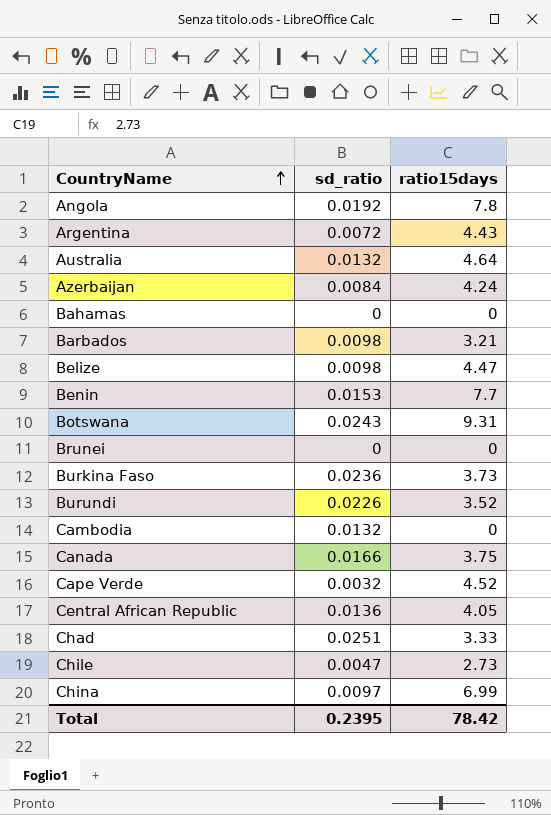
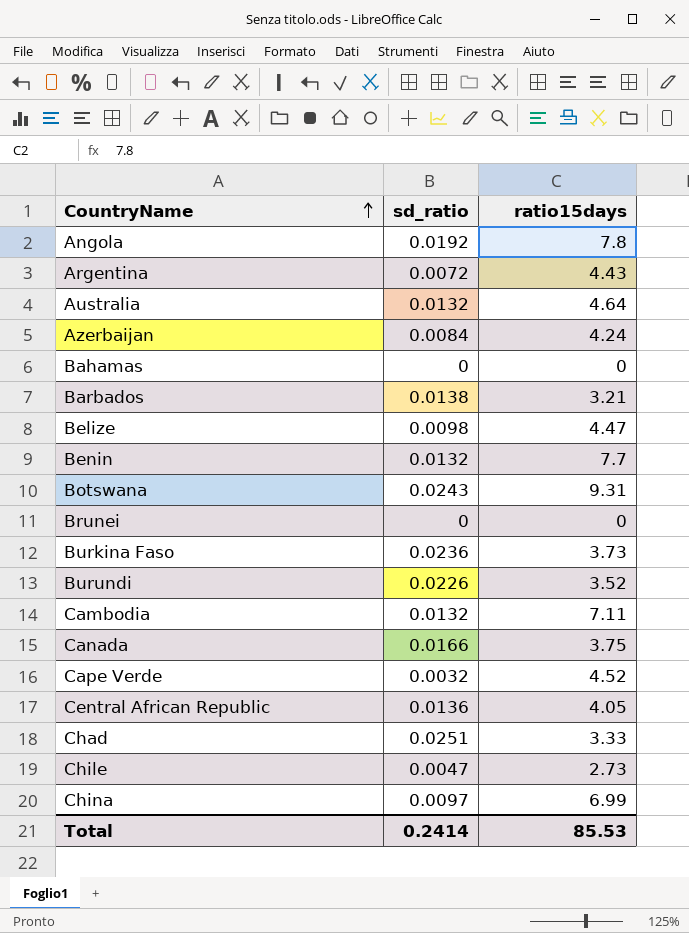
Barbados | sd_ratio: 0.0098 -> 0.0138
Benin | sd_ratio: 0.0153 -> 0.0132
Cambodia | ratio15days: 0 -> 7.11
Total | sd_ratio: 0.2395 -> 0.2414
Total | ratio15days: 78.42 -> 85.53

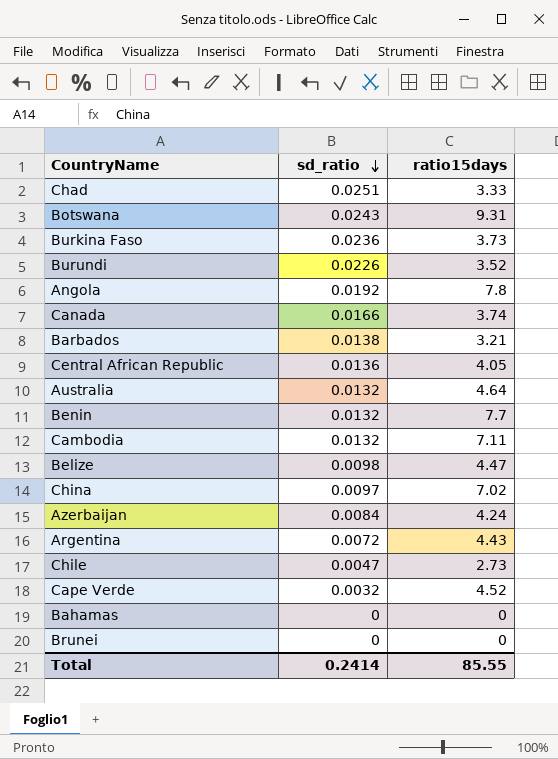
row order: CountryName ascending -> sd_ratio descending
Canada | ratio15days: 3.75 -> 3.74
China | ratio15days: 6.99 -> 7.02
Total | ratio15days: 85.53 -> 85.55

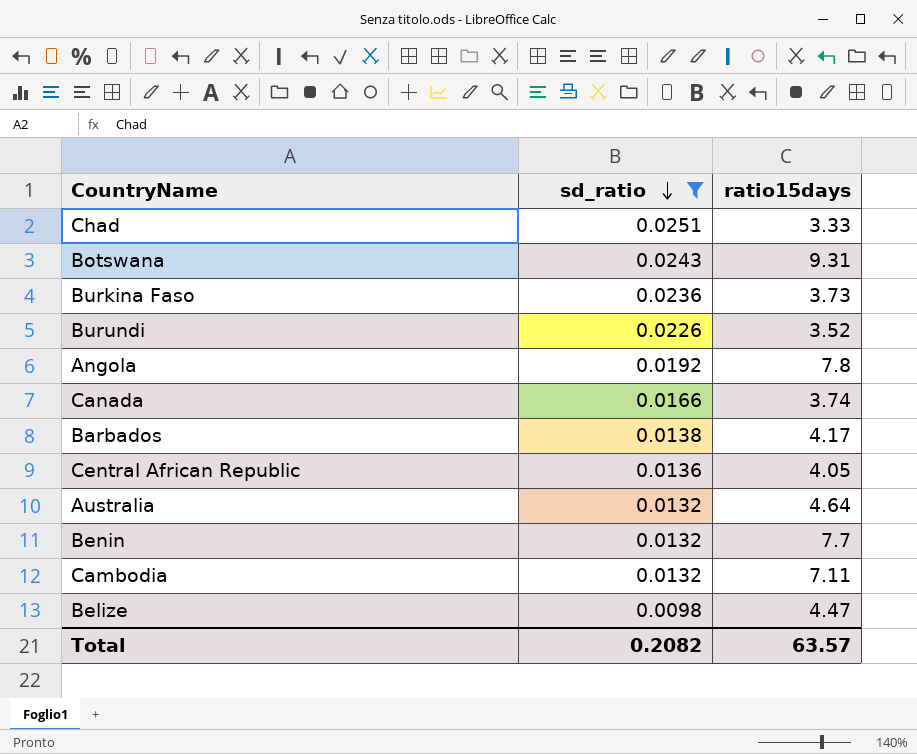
filter: none -> sd_ratio >= 0.0098
Barbados | ratio15days: 3.21 -> 4.17
Total | sd_ratio: 0.2414 -> 0.2082
Total | ratio15days: 85.55 -> 63.57

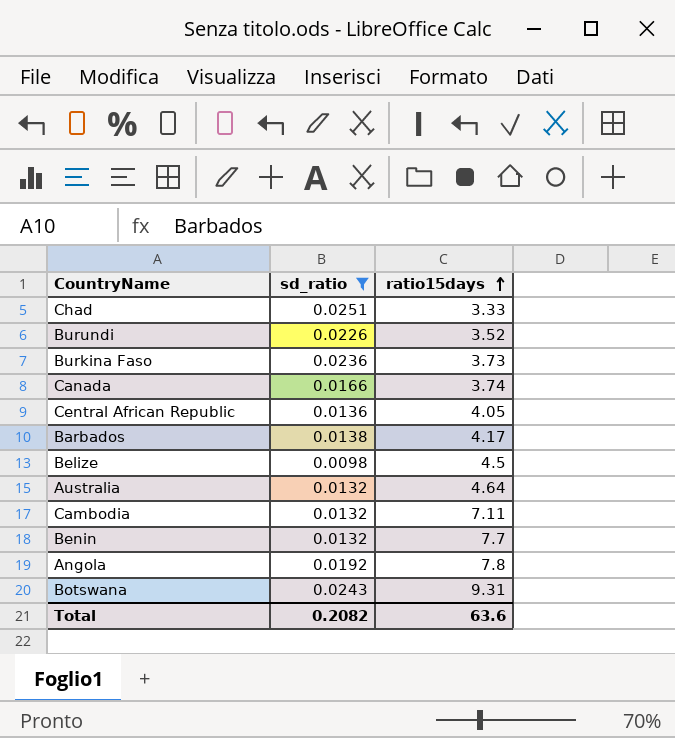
row order: sd_ratio descending -> ratio15days ascending
Belize | ratio15days: 4.47 -> 4.5
Total | ratio15days: 63.57 -> 63.6

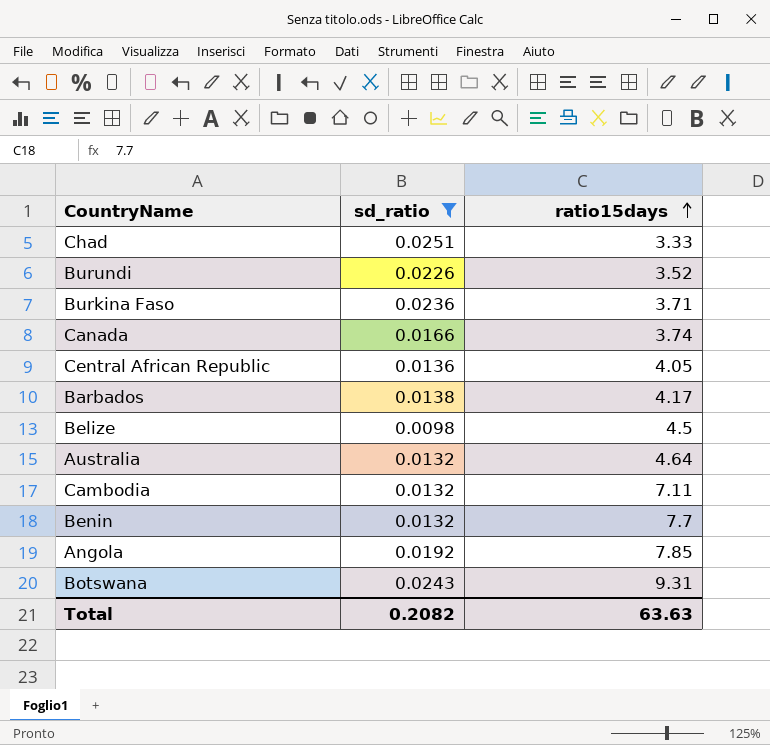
Burkina Faso | ratio15days: 3.73 -> 3.71
Angola | ratio15days: 7.8 -> 7.85
Total | ratio15days: 63.6 -> 63.63

